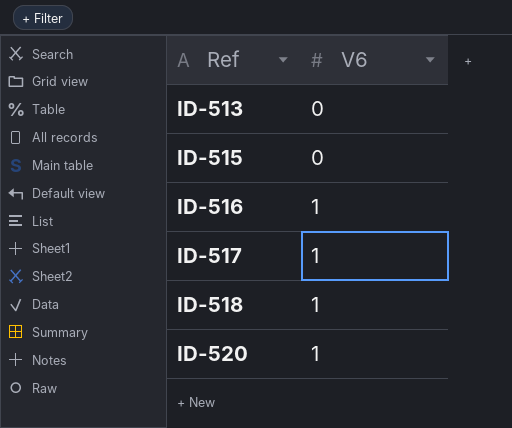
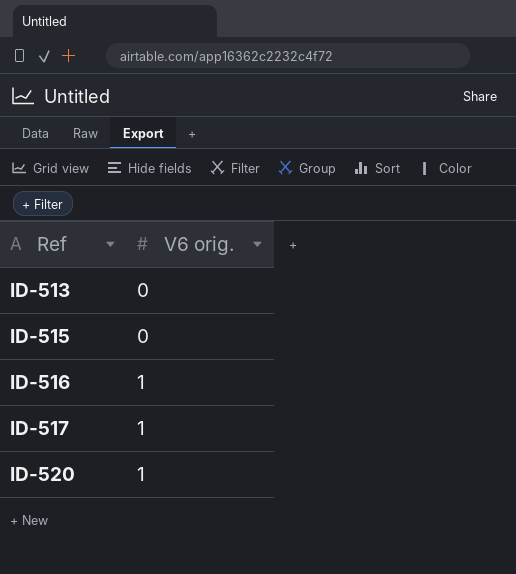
column name: V6 -> V6 orig.
row ID-518: 1 -> none

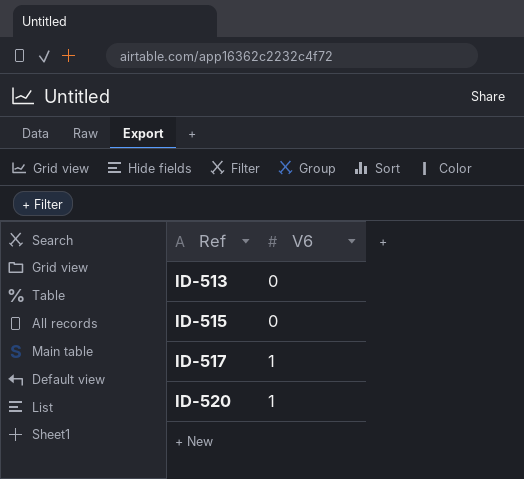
column name: V6 orig. -> V6
row ID-516: 1 -> none

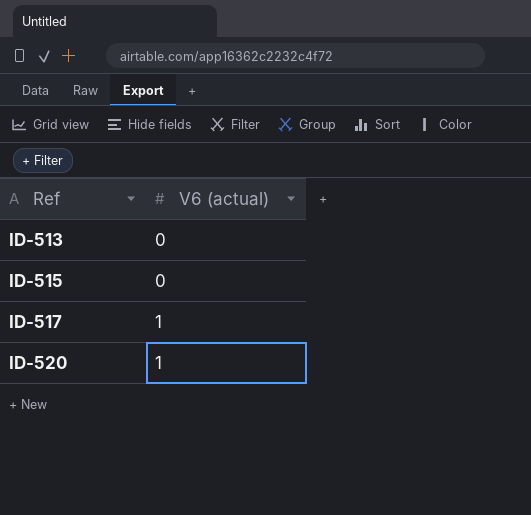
column name: V6 -> V6 (actual)

